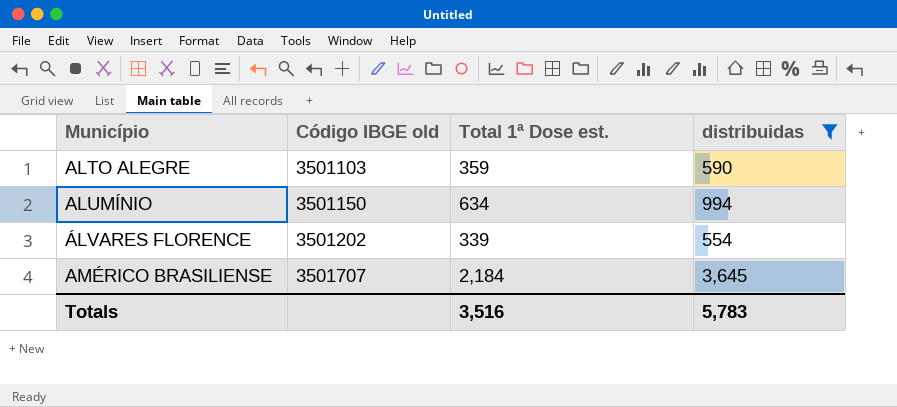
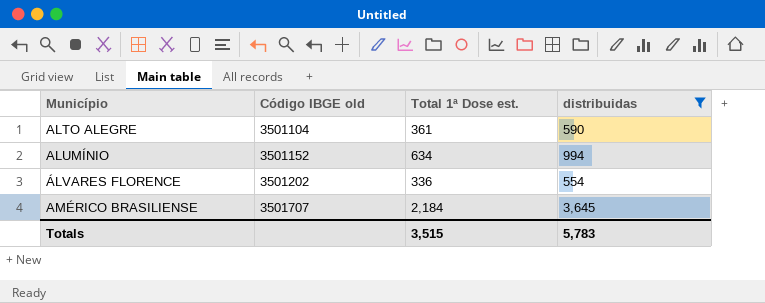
ALTO ALEGRE | Código IBGE old: 3501103 -> 3501104
ALTO ALEGRE | Total 1ª Dose est.: 359 -> 361
ALUMÍNIO | Código IBGE old: 3501150 -> 3501152
ÁLVARES FLORENCE | Total 1ª Dose est.: 339 -> 336
Totals | Total 1ª Dose est.: 3,516 -> 3,515

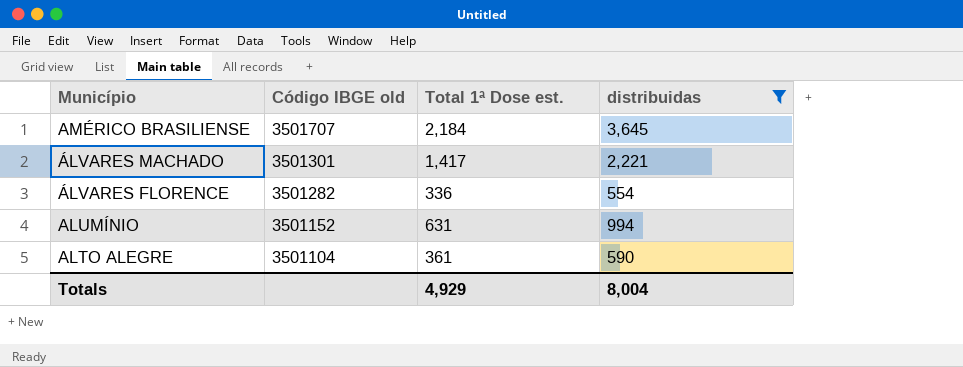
row order: Município ascending -> Município descending
row ÁLVARES MACHADO: none -> 3501301 | 1,417 | 2,221
ÁLVARES FLORENCE | Código IBGE old: 3501202 -> 3501282
ALUMÍNIO | Total 1ª Dose est.: 634 -> 631
Totals | Total 1ª Dose est.: 3,515 -> 4,929
Totals | distribuidas: 5,783 -> 8,004

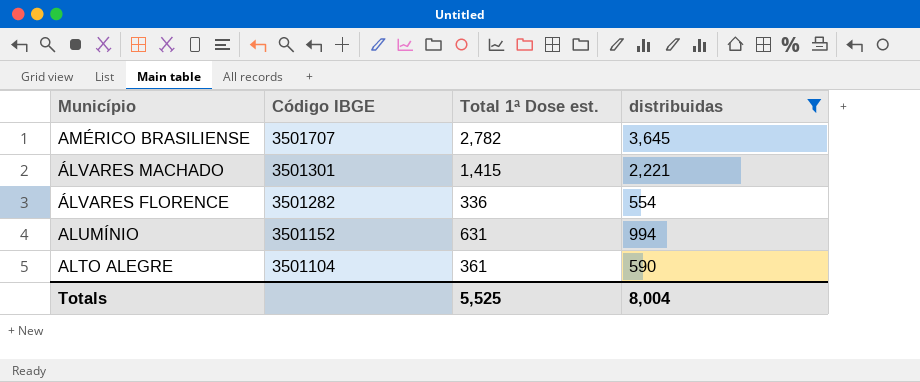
column name: Código IBGE old -> Código IBGE
AMÉRICO BRASILIENSE | Total 1ª Dose est.: 2,184 -> 2,782
ÁLVARES MACHADO | Total 1ª Dose est.: 1,417 -> 1,415
Totals | Total 1ª Dose est.: 4,929 -> 5,525

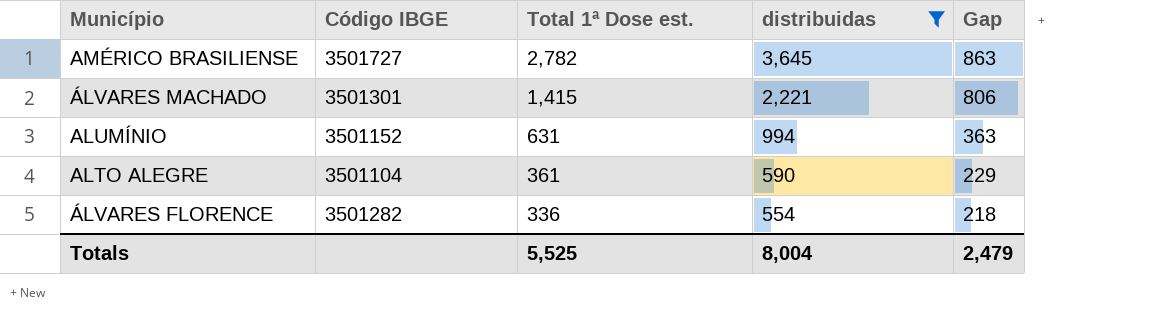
row order: Município descending -> Total 1ª Dose est. descending
column Gap | formula: none -> [distribuidas] - [Total 1ª Dose est.]
AMÉRICO BRASILIENSE | Código IBGE: 3501707 -> 3501727

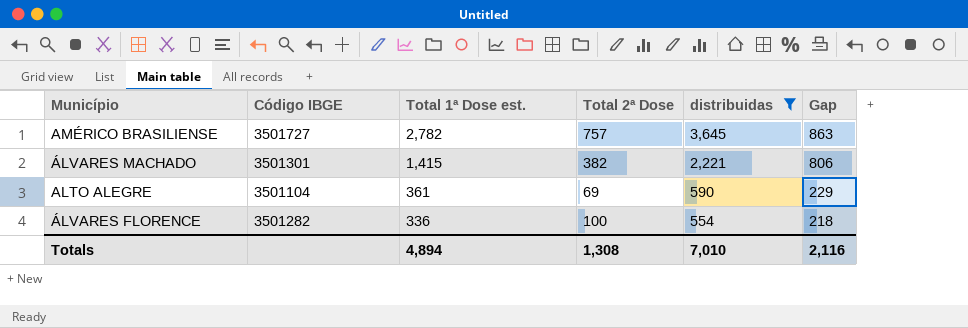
column Total 2ª Dose | position: none -> 4
row ALUMÍNIO: 3501152 | 631 | 994 | 363 -> none
Totals | Total 1ª Dose est.: 5,525 -> 4,894
Totals | distribuidas: 8,004 -> 7,010
Totals | Gap: 2,479 -> 2,116

